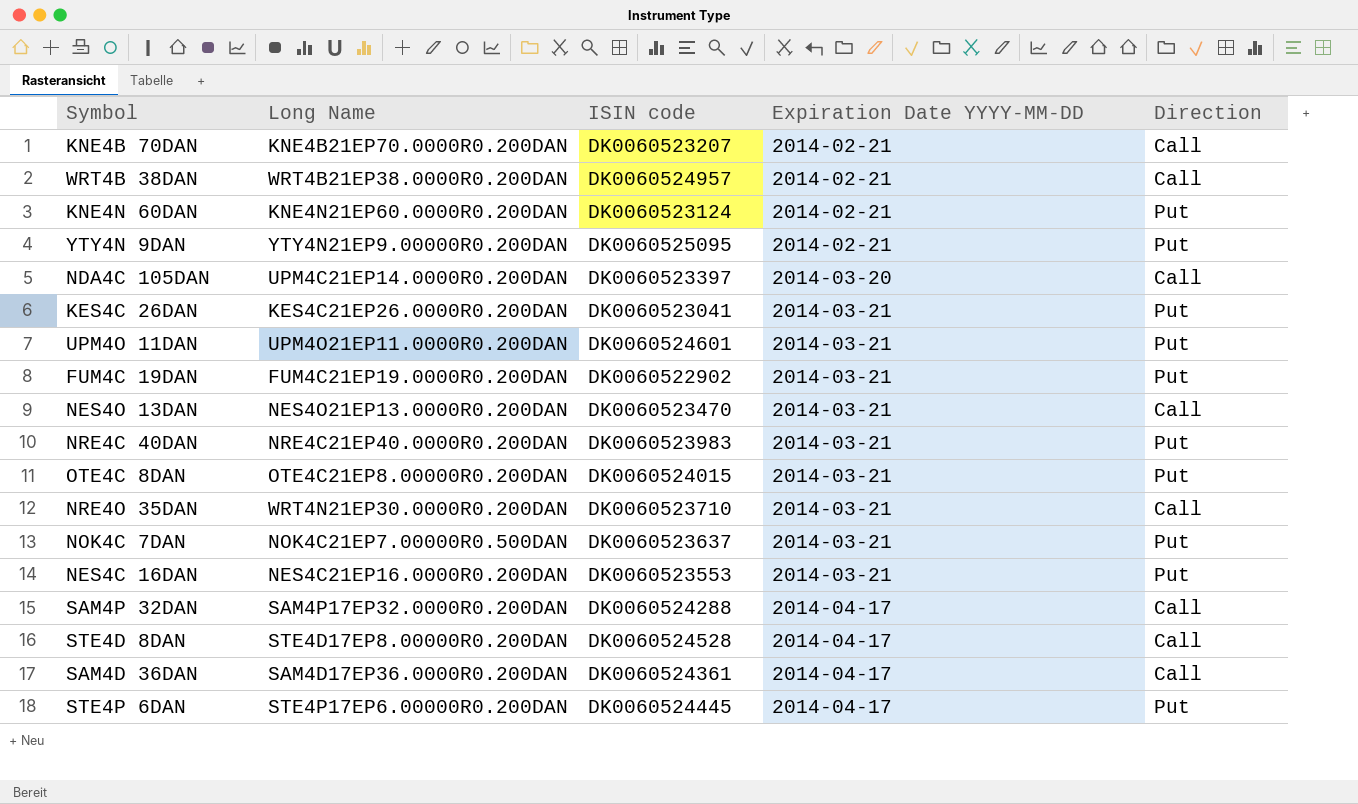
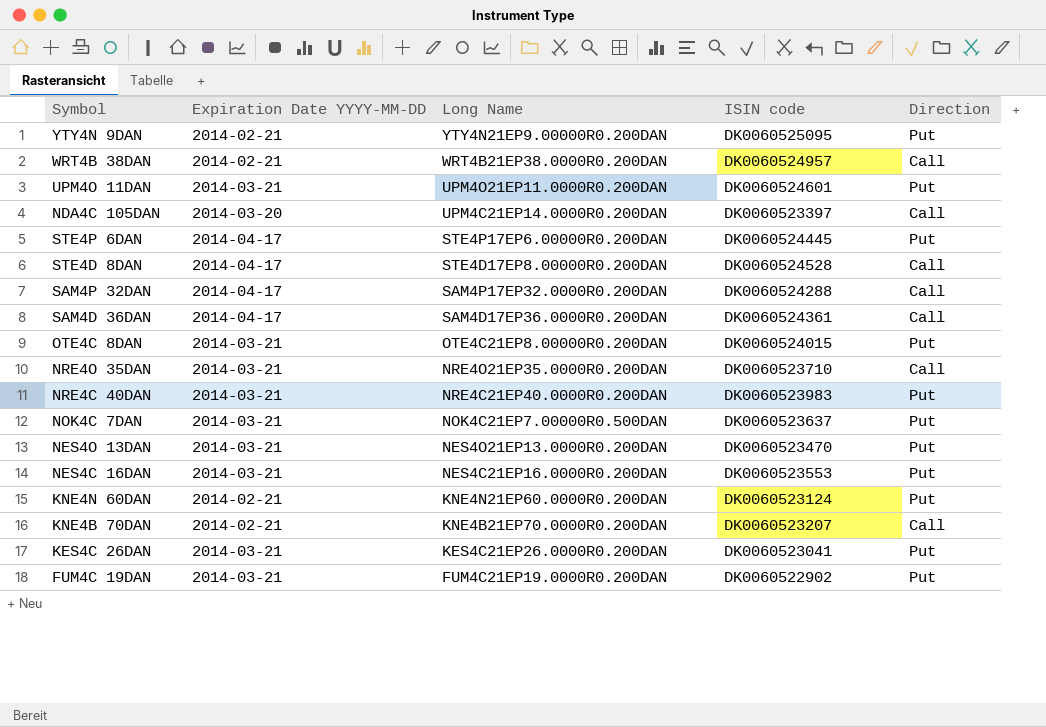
row order: Expiration Date YYYY-MM-DD ascending -> Long Name descending
column Expiration Date YYYY-MM-DD | position: 4 -> 2
NRE4O 35DAN | Long Name: WRT4N21EP30.0000R0.200DAN -> NRE4O21EP35.0000R0.200DAN
NES4O 13DAN | Direction: Call -> Put

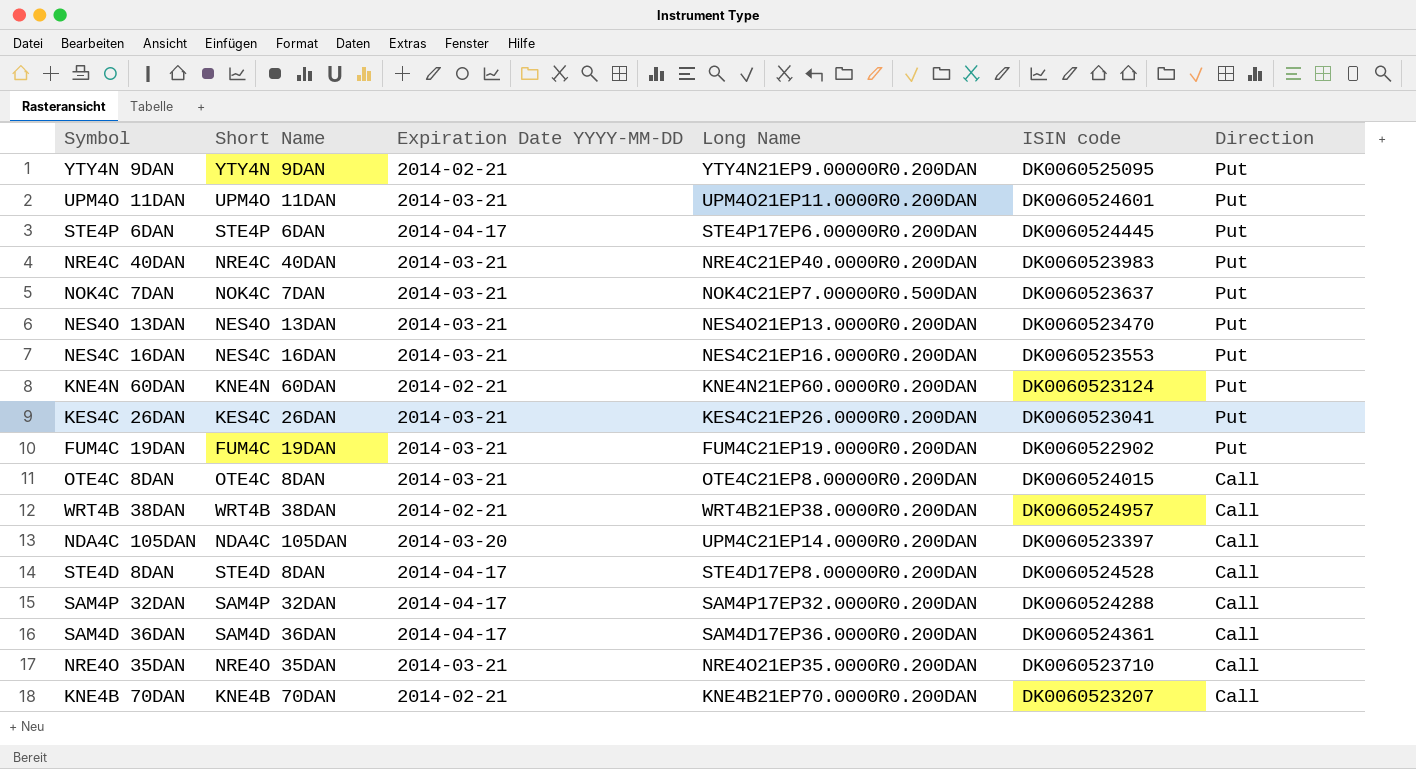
row order: Long Name descending -> Direction descending
column Short Name | position: none -> 2
OTE4C 8DAN | Direction: Put -> Call

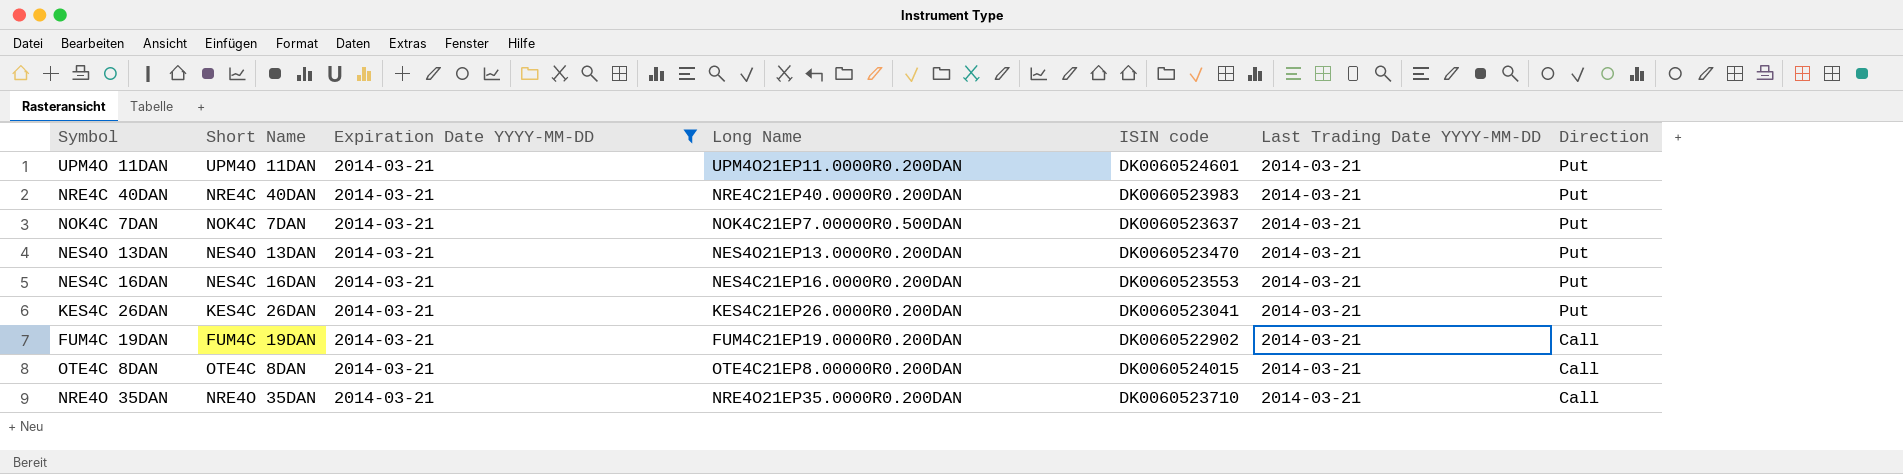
filter: none -> Expiration Date YYYY-MM-DD = 2014-03-21
column Last Trading Date YYYY-MM-DD | position: none -> 6
FUM4C 19DAN | Direction: Put -> Call

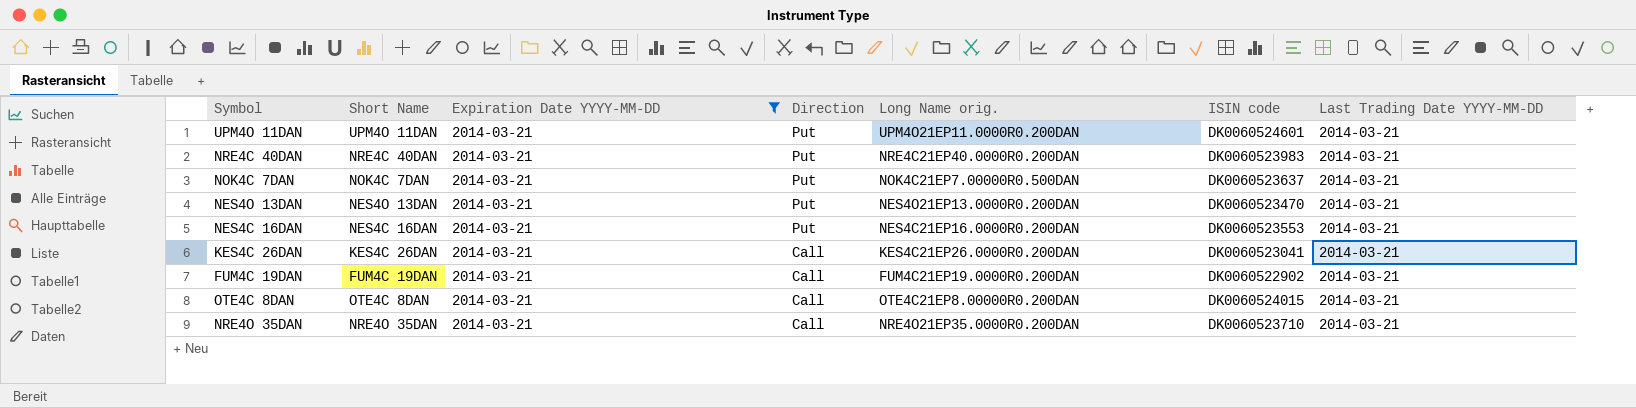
column Direction | position: 7 -> 4
column name: Long Name -> Long Name orig.
KES4C 26DAN | Direction: Put -> Call

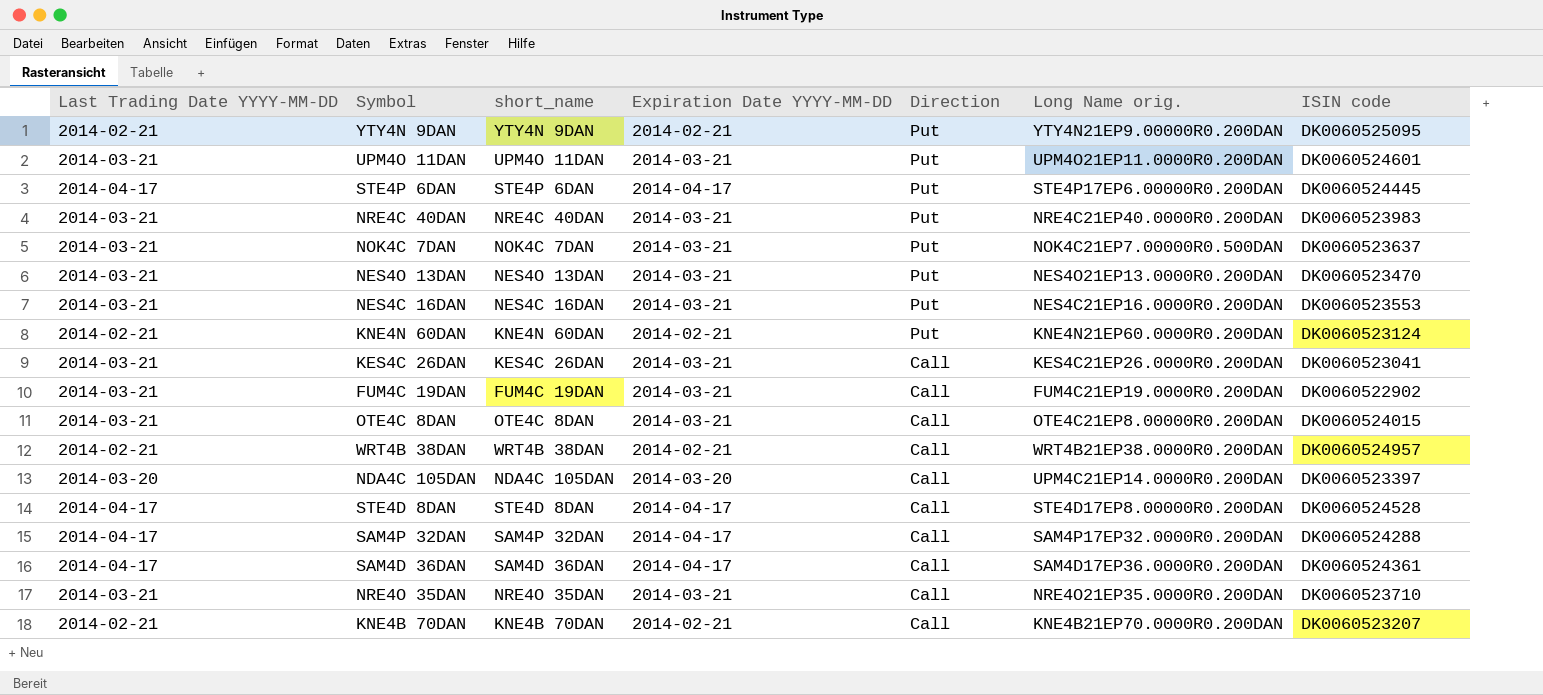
filter: Expiration Date YYYY-MM-DD = 2014-03-21 -> none
column Last Trading Date YYYY-MM-DD | position: 7 -> 1
column name: Short Name -> short_name

